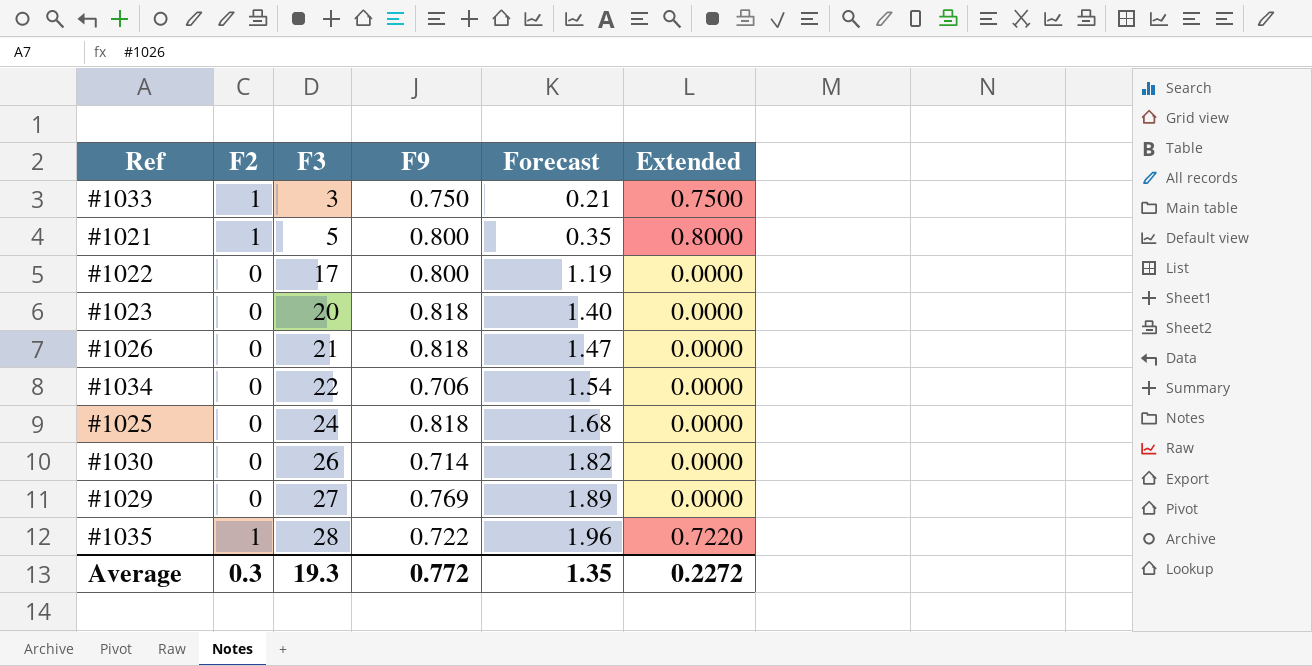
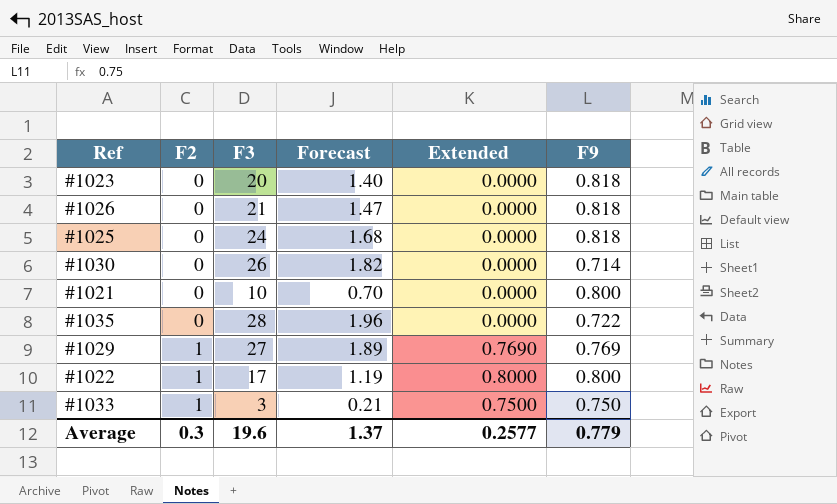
row order: F3 ascending -> F2 ascending
column F9 | position: 4 -> 6
row #1034: 0 | 22 | 0.706 | 1.54 | 0.0000 -> none
#1021 | F2: 1 -> 0
#1021 | F3: 5 -> 10
#1021 | Forecast: 0.35 -> 0.70
#1021 | Extended: 0.8000 -> 0.0000
#1035 | F2: 1 -> 0
#1035 | Extended: 0.7220 -> 0.0000
#1029 | F2: 0 -> 1
#1029 | Extended: 0.0000 -> 0.7690
#1022 | F2: 0 -> 1
#1022 | Extended: 0.0000 -> 0.8000
Average | F3: 19.3 -> 19.6
Average | Forecast: 1.35 -> 1.37
Average | Extended: 0.2272 -> 0.2577
Average | F9: 0.772 -> 0.779

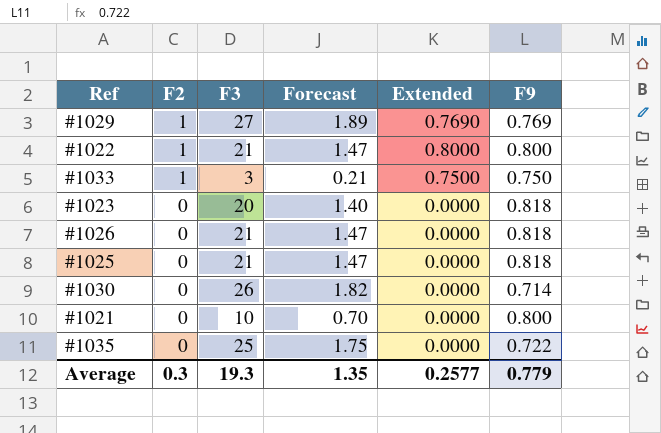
row order: F2 ascending -> F2 descending
#1022 | F3: 17 -> 21
#1022 | Forecast: 1.19 -> 1.47
#1025 | F3: 24 -> 21
#1025 | Forecast: 1.68 -> 1.47
#1035 | F3: 28 -> 25
#1035 | Forecast: 1.96 -> 1.75
Average | F3: 19.6 -> 19.3
Average | Forecast: 1.37 -> 1.35

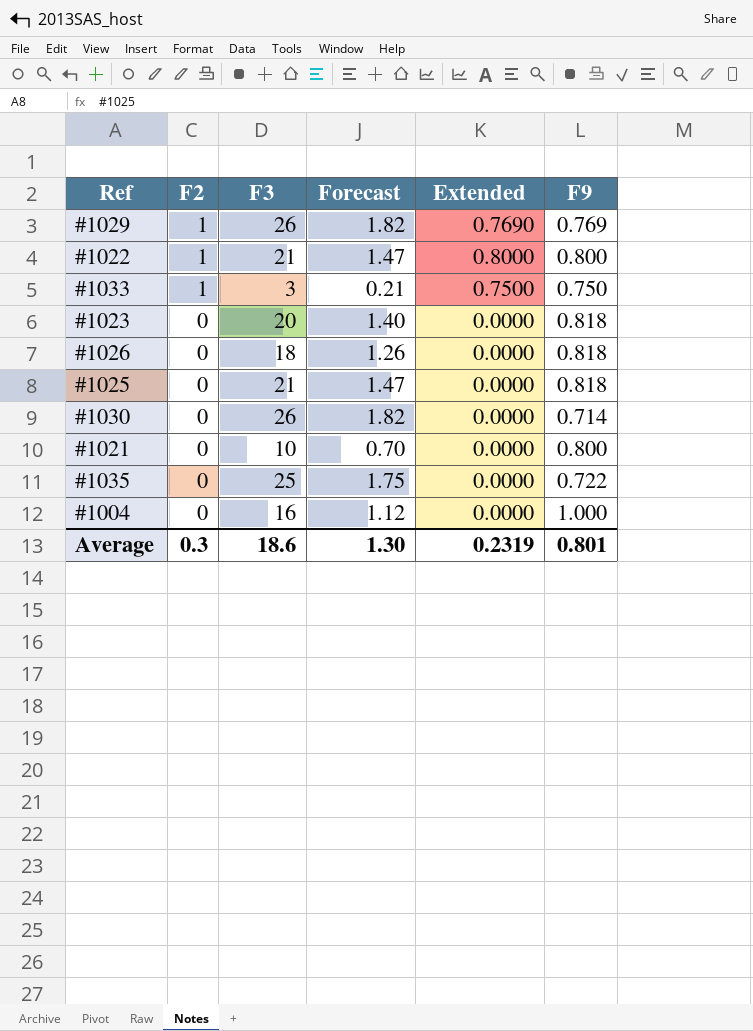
#1029 | F3: 27 -> 26
#1029 | Forecast: 1.89 -> 1.82
#1026 | F3: 21 -> 18
#1026 | Forecast: 1.47 -> 1.26
row #1004: none -> 0 | 16 | 1.12 | 0.0000 | 1.000
Average | F3: 19.3 -> 18.6
Average | Forecast: 1.35 -> 1.30
Average | Extended: 0.2577 -> 0.2319
Average | F9: 0.779 -> 0.801

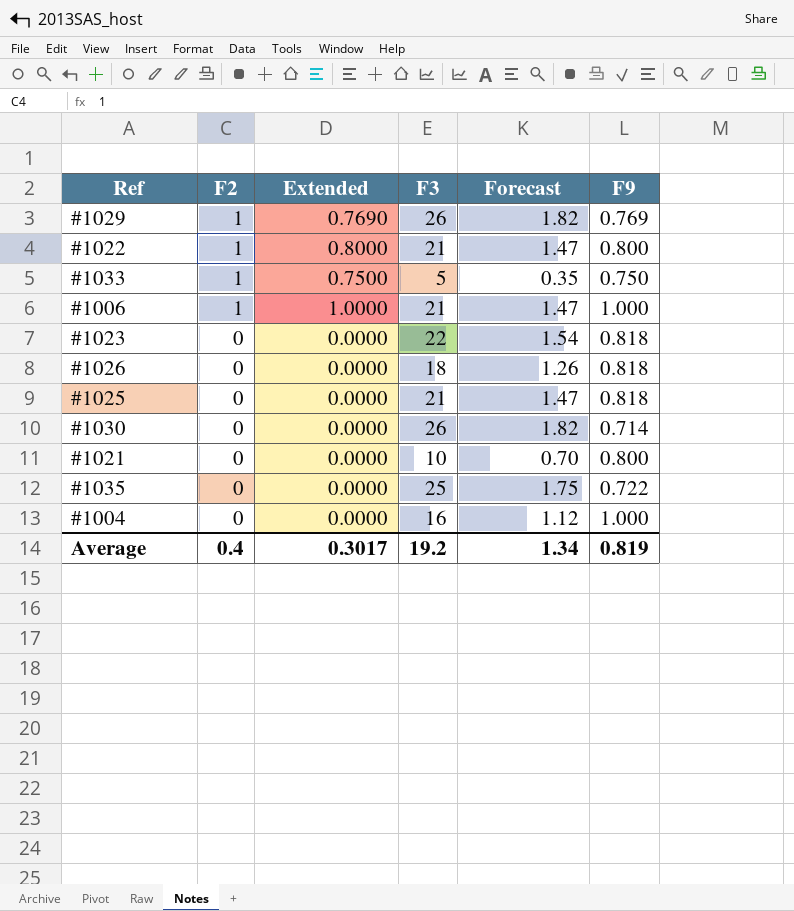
column Extended | position: 5 -> 3
#1033 | F3: 3 -> 5
#1033 | Forecast: 0.21 -> 0.35
row #1006: none -> 1 | 1.0000 | 21 | 1.47 | 1.000
#1023 | F3: 20 -> 22
#1023 | Forecast: 1.40 -> 1.54
Average | F2: 0.3 -> 0.4
Average | Extended: 0.2319 -> 0.3017
Average | F3: 18.6 -> 19.2
Average | Forecast: 1.30 -> 1.34
Average | F9: 0.801 -> 0.819

